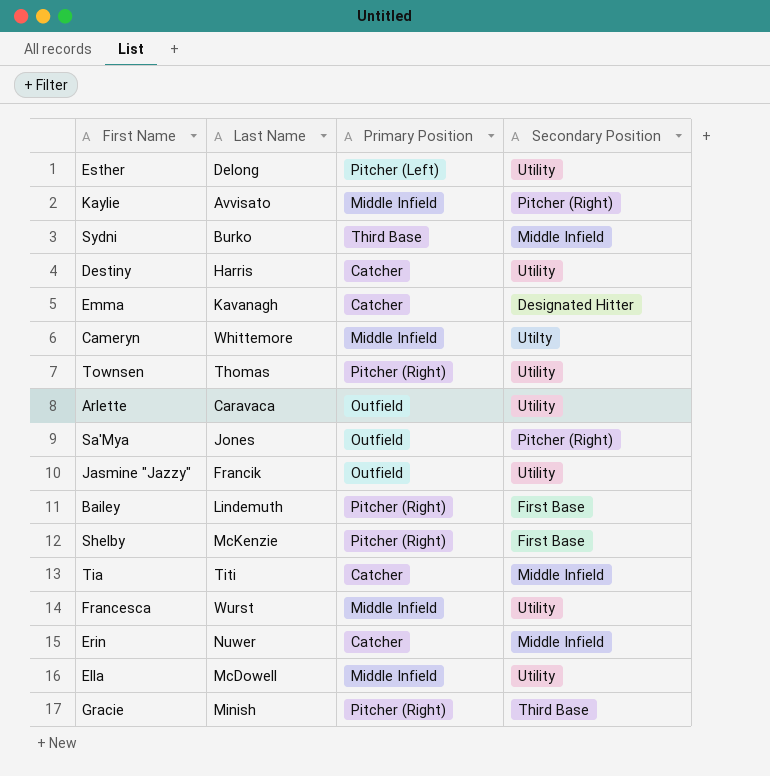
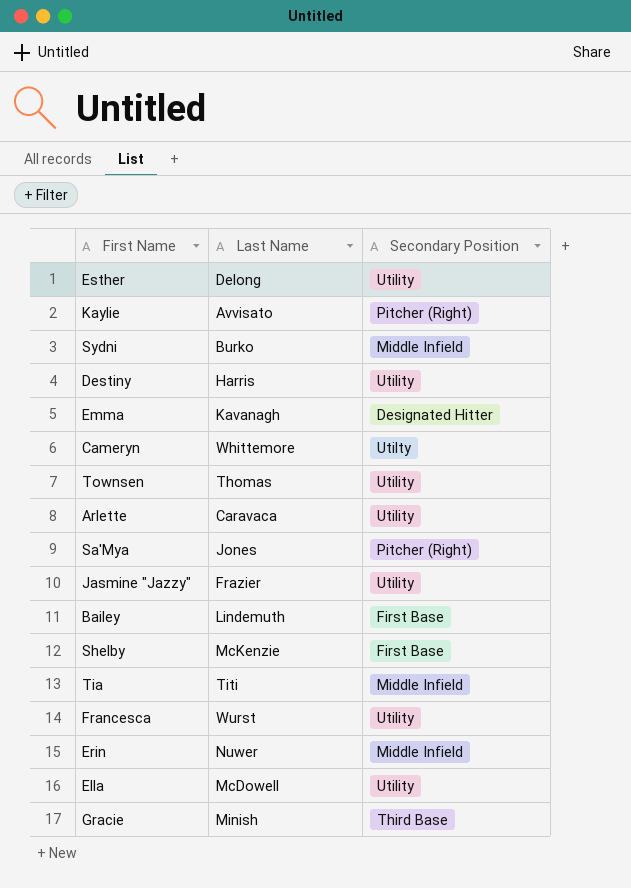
column Primary Position | position: 3 -> none
Jasmine "Jazzy" | Last Name: Francik -> Frazier

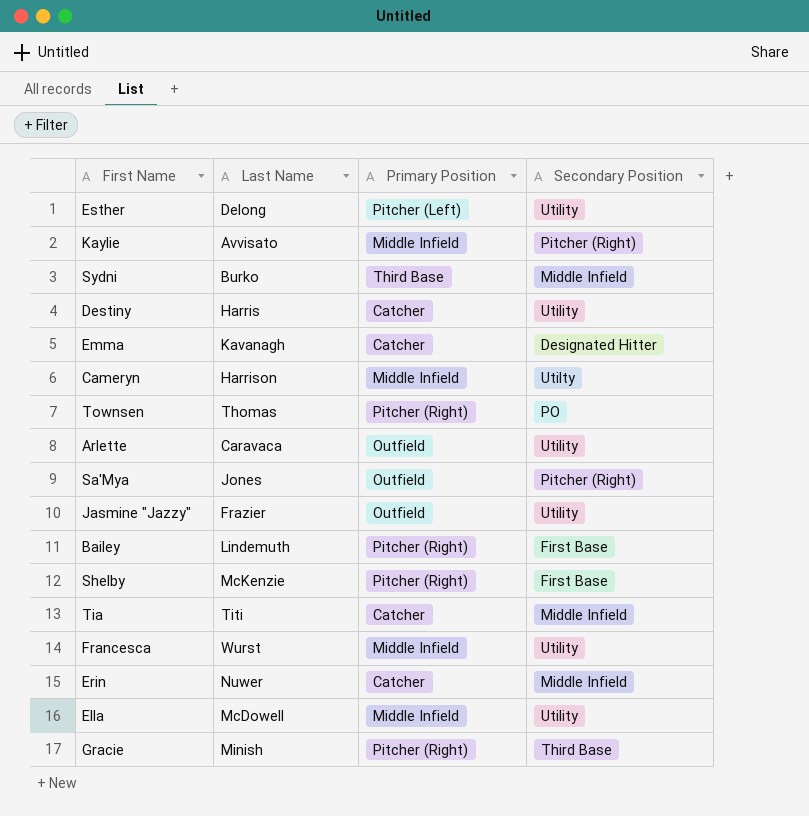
column Primary Position | position: none -> 3
Cameryn | Last Name: Whittemore -> Harrison
Townsen | Secondary Position: Utility -> PO

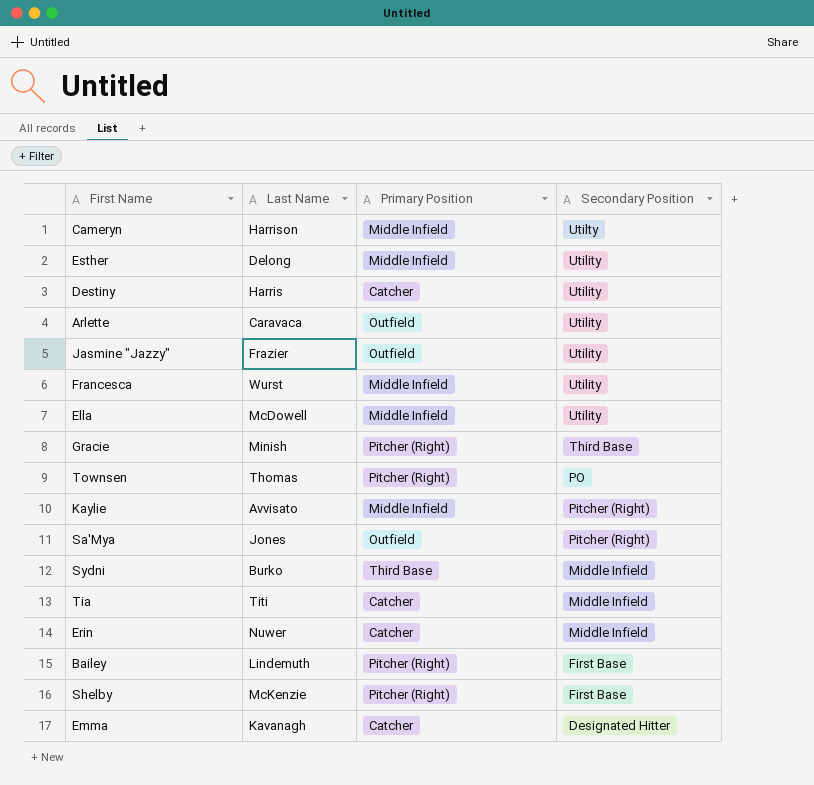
row order: none -> Secondary Position descending
Esther | Primary Position: Pitcher (Left) -> Middle Infield

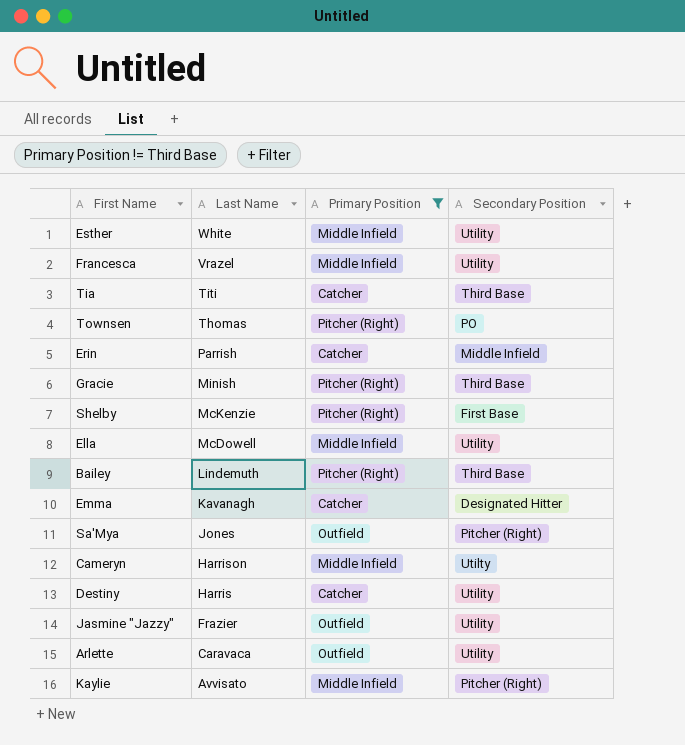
filter: none -> Primary Position != Third Base
row order: Secondary Position descending -> Last Name descending
Esther | Last Name: Delong -> White
Francesca | Last Name: Wurst -> Vrazel
Tia | Secondary Position: Middle Infield -> Third Base
Erin | Last Name: Nuwer -> Parrish
Bailey | Secondary Position: First Base -> Third Base

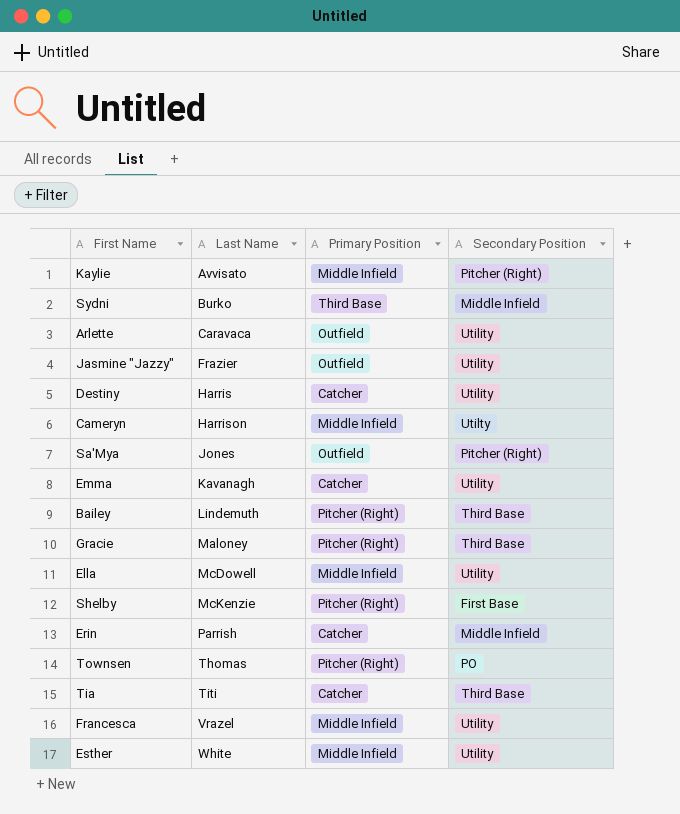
filter: Primary Position != Third Base -> none
row order: Last Name descending -> Last Name ascending
Emma | Secondary Position: Designated Hitter -> Utility
Gracie | Last Name: Minish -> Maloney

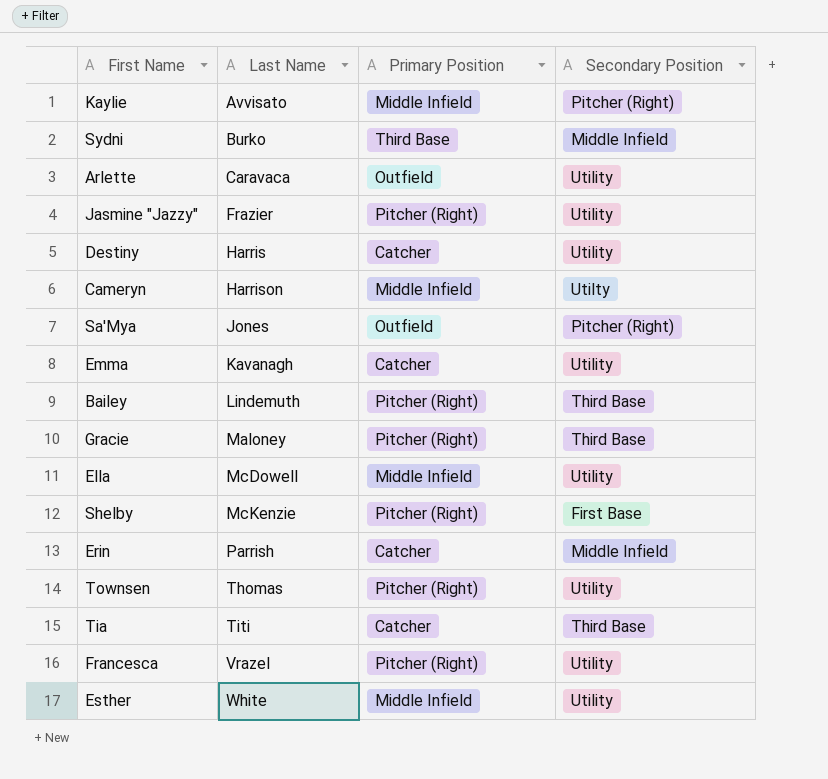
Jasmine "Jazzy" | Primary Position: Outfield -> Pitcher (Right)
Townsen | Secondary Position: PO -> Utility
Francesca | Primary Position: Middle Infield -> Pitcher (Right)

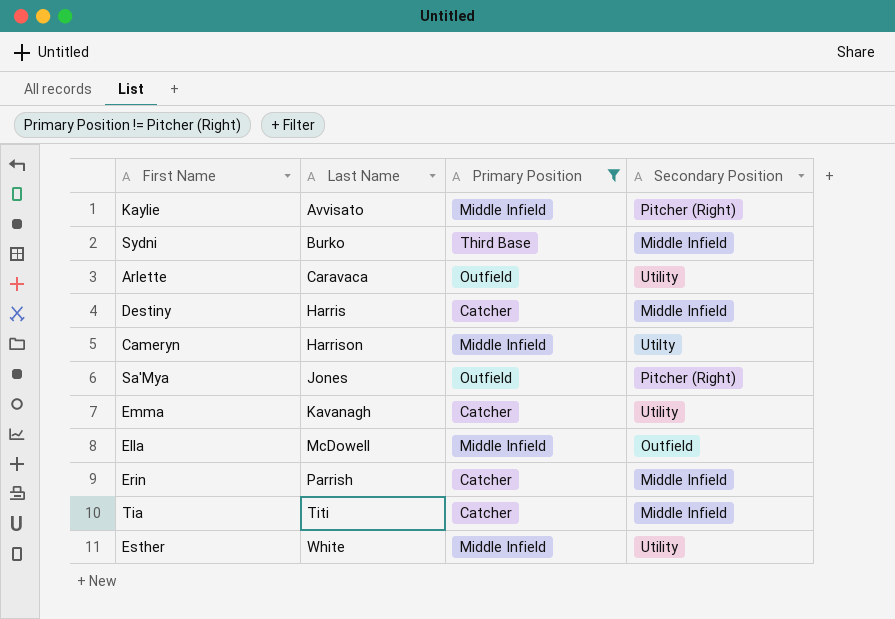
filter: none -> Primary Position != Pitcher (Right)
Destiny | Secondary Position: Utility -> Middle Infield
Ella | Secondary Position: Utility -> Outfield
Tia | Secondary Position: Third Base -> Middle Infield

